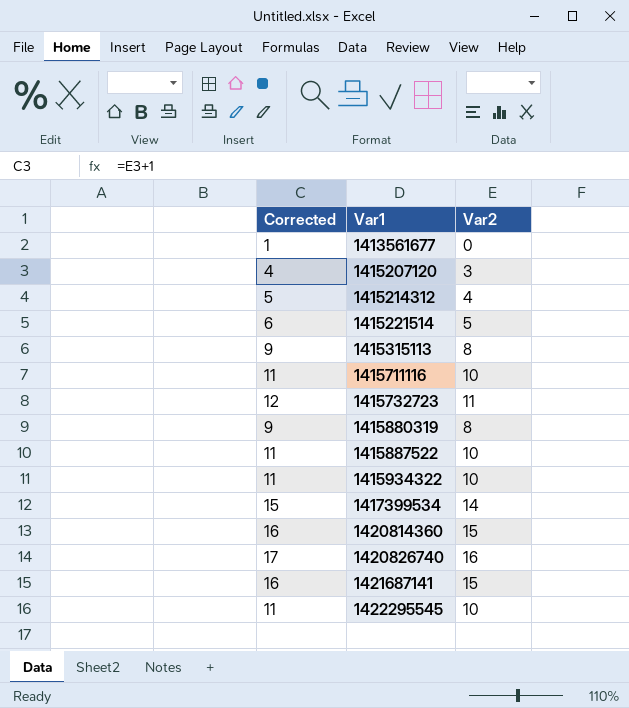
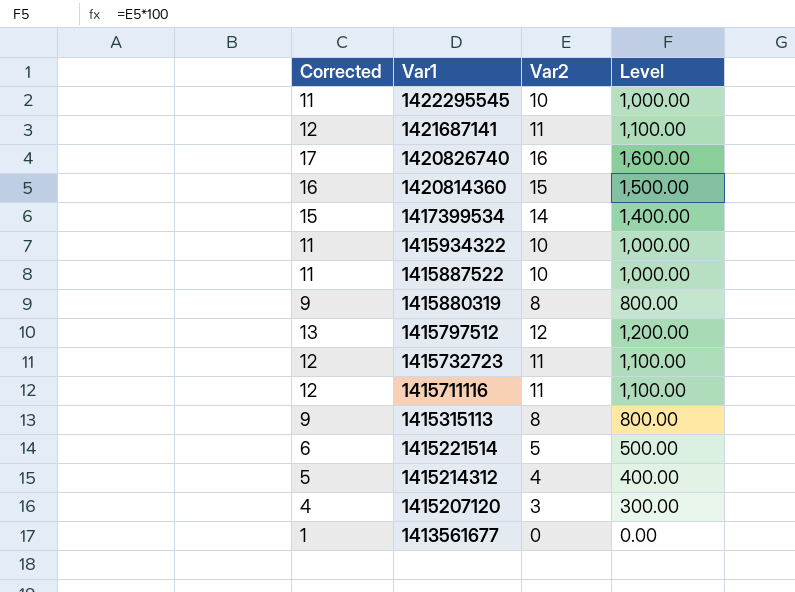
row order: Var1 ascending -> Var1 descending
column Level | formula: none -> [Var2] * 100
1421687141 | Corrected: 16 -> 12
1421687141 | Var2: 15 -> 11
row 1415797512: none -> 13 | 12 | 1,200.00
1415711116 | Corrected: 11 -> 12
1415711116 | Var2: 10 -> 11

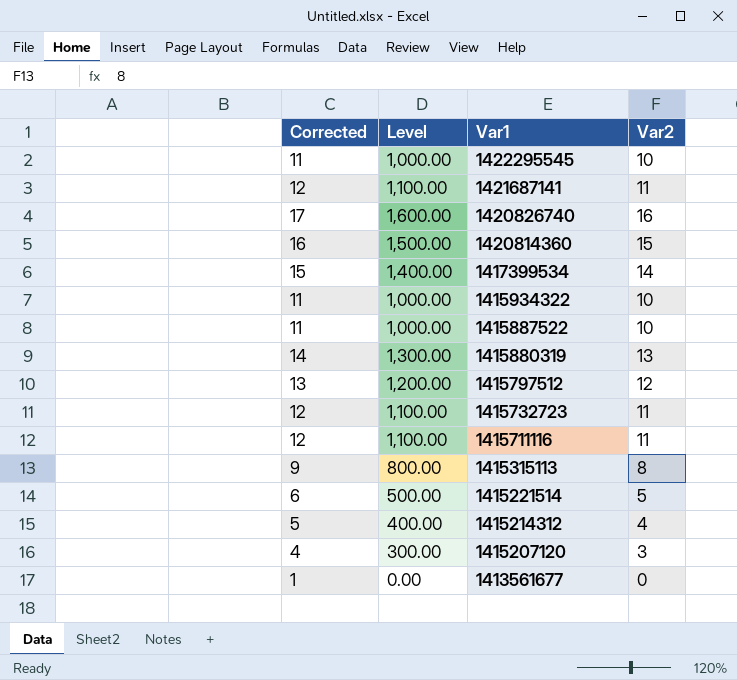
column Level | position: 4 -> 2
1415880319 | Corrected: 9 -> 14
1415880319 | Level: 800.00 -> 1,300.00
1415880319 | Var2: 8 -> 13

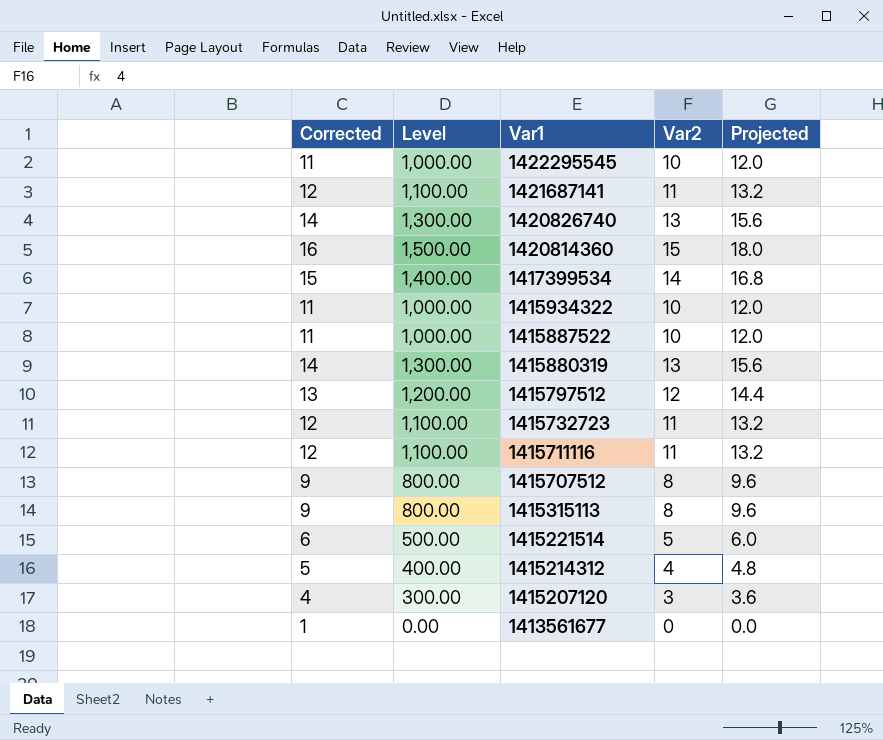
column Projected | formula: none -> [Var2] * 1.2
1420826740 | Corrected: 17 -> 14
1420826740 | Level: 1,600.00 -> 1,300.00
1420826740 | Var2: 16 -> 13
row 1415707512: none -> 9 | 800.00 | 8 | 9.6

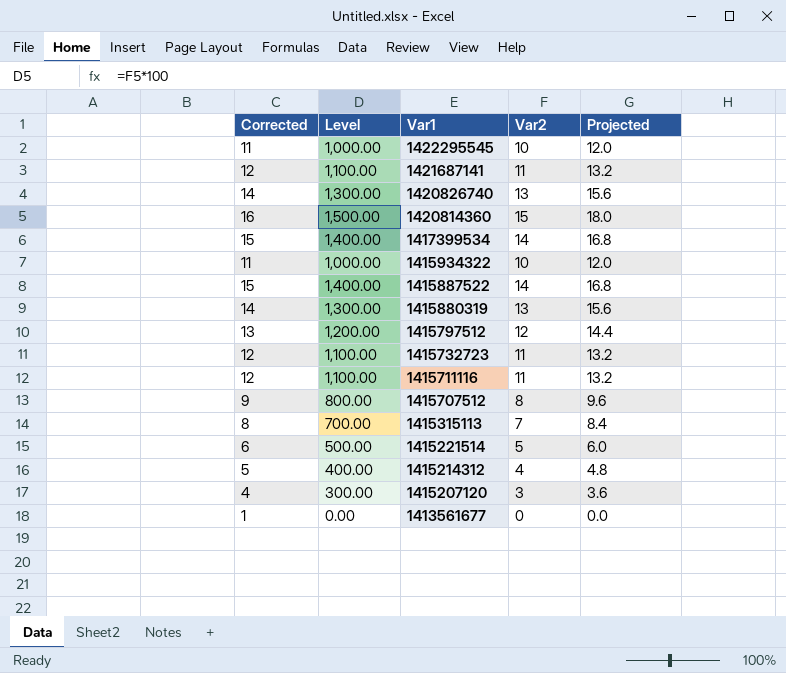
1415887522 | Corrected: 11 -> 15
1415887522 | Level: 1,000.00 -> 1,400.00
1415887522 | Var2: 10 -> 14
1415887522 | Projected: 12.0 -> 16.8
1415315113 | Corrected: 9 -> 8
1415315113 | Level: 800.00 -> 700.00
1415315113 | Var2: 8 -> 7
1415315113 | Projected: 9.6 -> 8.4

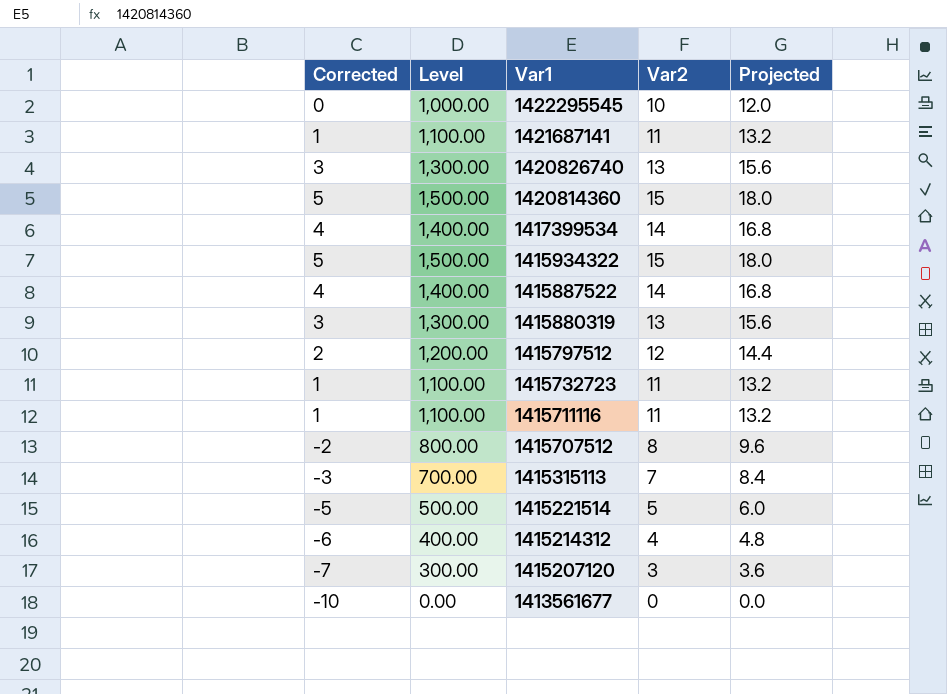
column Corrected | formula: [Var2] + 1 -> [Var2] - 10
1415934322 | Level: 1,000.00 -> 1,500.00
1415934322 | Var2: 10 -> 15
1415934322 | Projected: 12.0 -> 18.0

